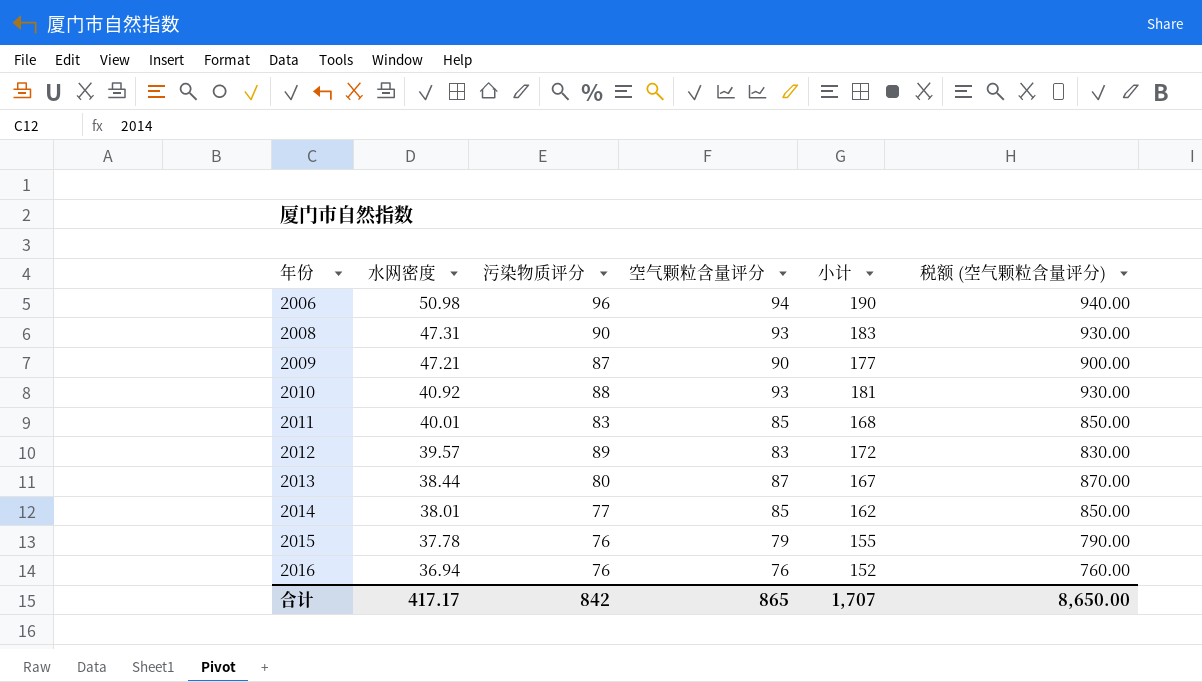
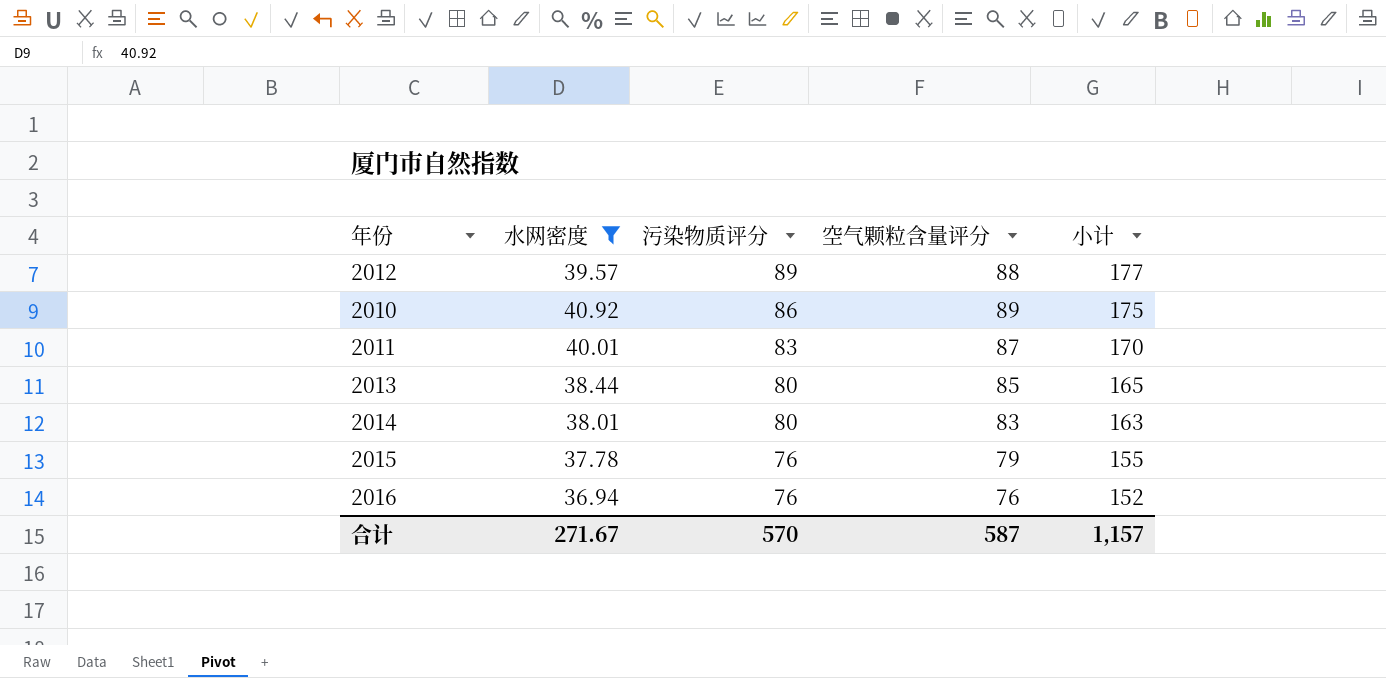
filter: none -> 水网密度 <= 40.92
row order: 年份 ascending -> 污染物质评分 descending
column 税额 (空气颗粒含量评分) | formula: [空气颗粒含量评分] * 10 -> none
2012 | 空气颗粒含量评分: 83 -> 88
2012 | 小计: 172 -> 177
2010 | 污染物质评分: 88 -> 86
2010 | 空气颗粒含量评分: 93 -> 89
2010 | 小计: 181 -> 175
2011 | 空气颗粒含量评分: 85 -> 87
2011 | 小计: 168 -> 170
2013 | 空气颗粒含量评分: 87 -> 85
2013 | 小计: 167 -> 165
2014 | 污染物质评分: 77 -> 80
2014 | 空气颗粒含量评分: 85 -> 83
2014 | 小计: 162 -> 163
合计 | 水网密度: 417.17 -> 271.67
合计 | 污染物质评分: 842 -> 570
合计 | 空气颗粒含量评分: 865 -> 587
合计 | 小计: 1,707 -> 1,157

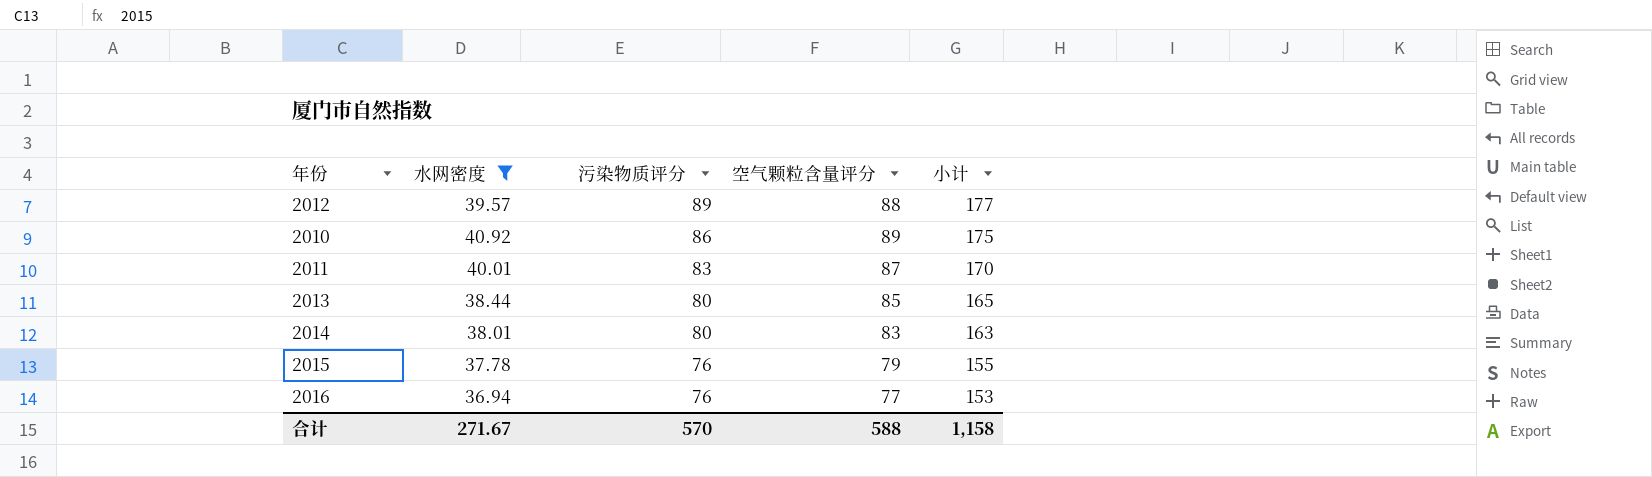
2016 | 空气颗粒含量评分: 76 -> 77
2016 | 小计: 152 -> 153
合计 | 空气颗粒含量评分: 587 -> 588
合计 | 小计: 1,157 -> 1,158

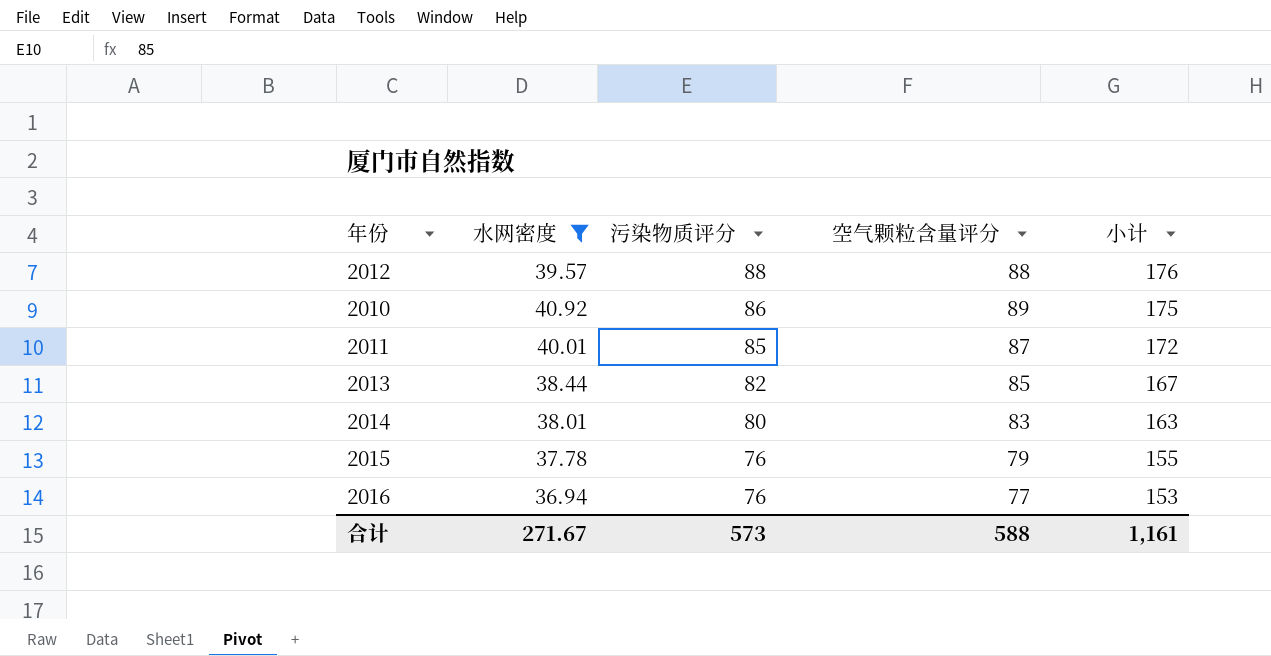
2012 | 污染物质评分: 89 -> 88
2012 | 小计: 177 -> 176
2011 | 污染物质评分: 83 -> 85
2011 | 小计: 170 -> 172
2013 | 污染物质评分: 80 -> 82
2013 | 小计: 165 -> 167
合计 | 污染物质评分: 570 -> 573
合计 | 小计: 1,158 -> 1,161

